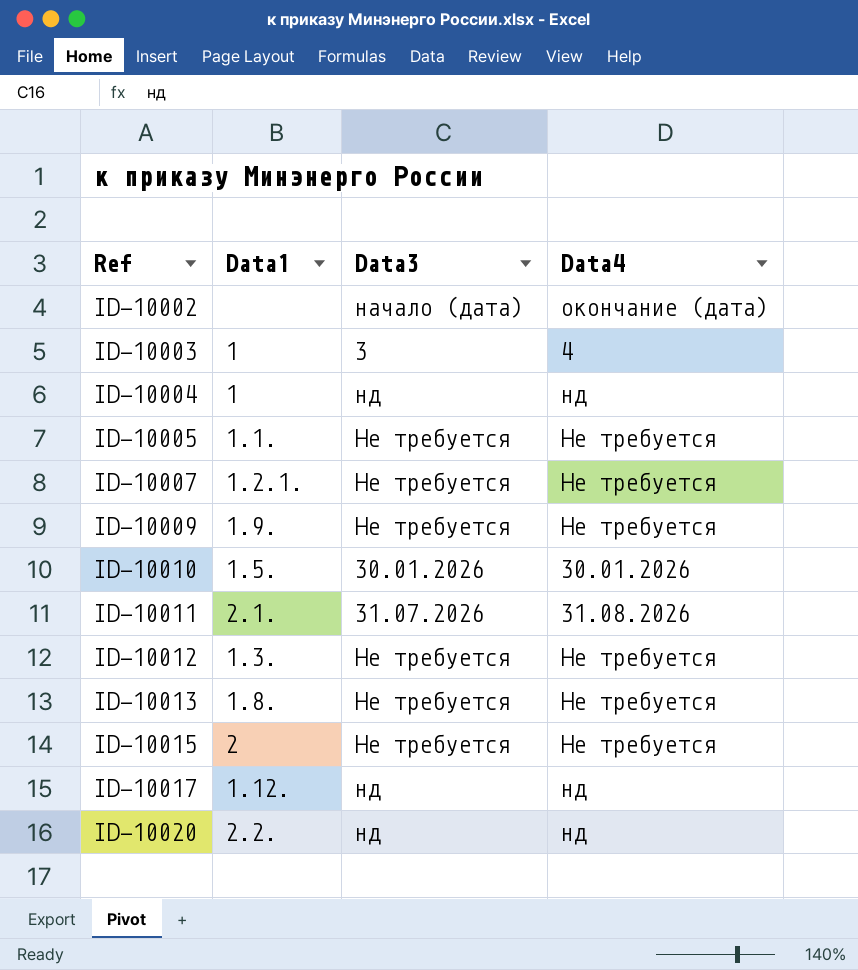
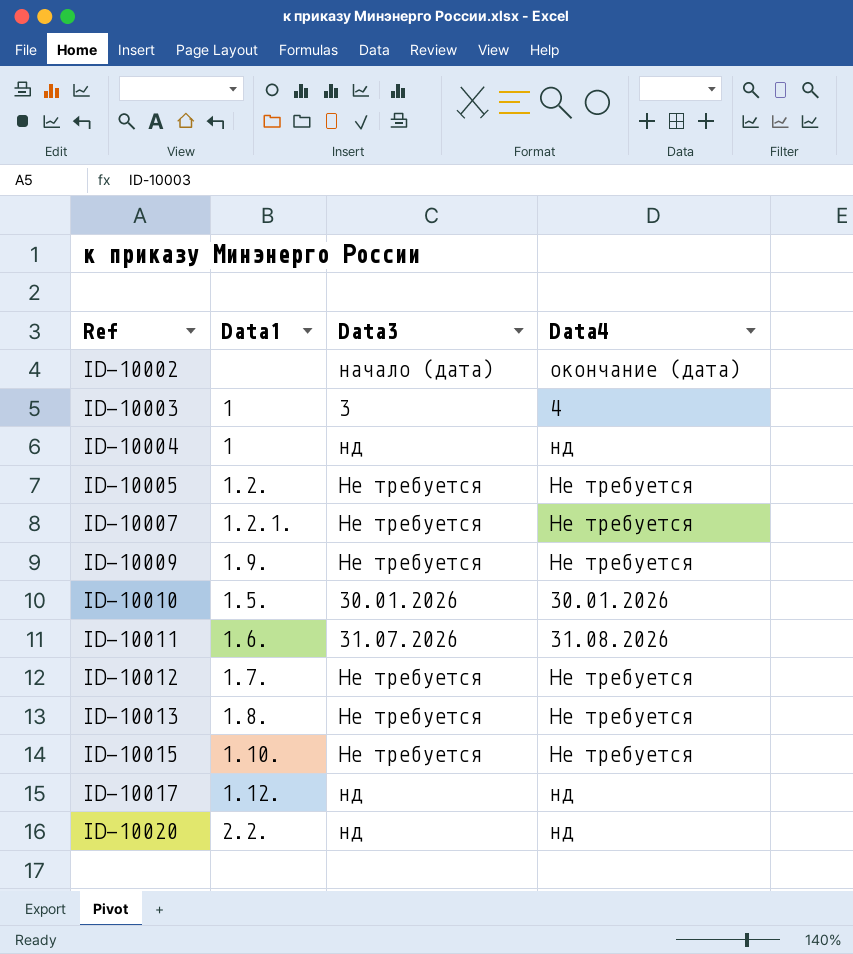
ID-10005 | Data1: 1.1. -> 1.2.
ID-10011 | Data1: 2.1. -> 1.6.
ID-10012 | Data1: 1.3. -> 1.7.
ID-10015 | Data1: 2 -> 1.10.

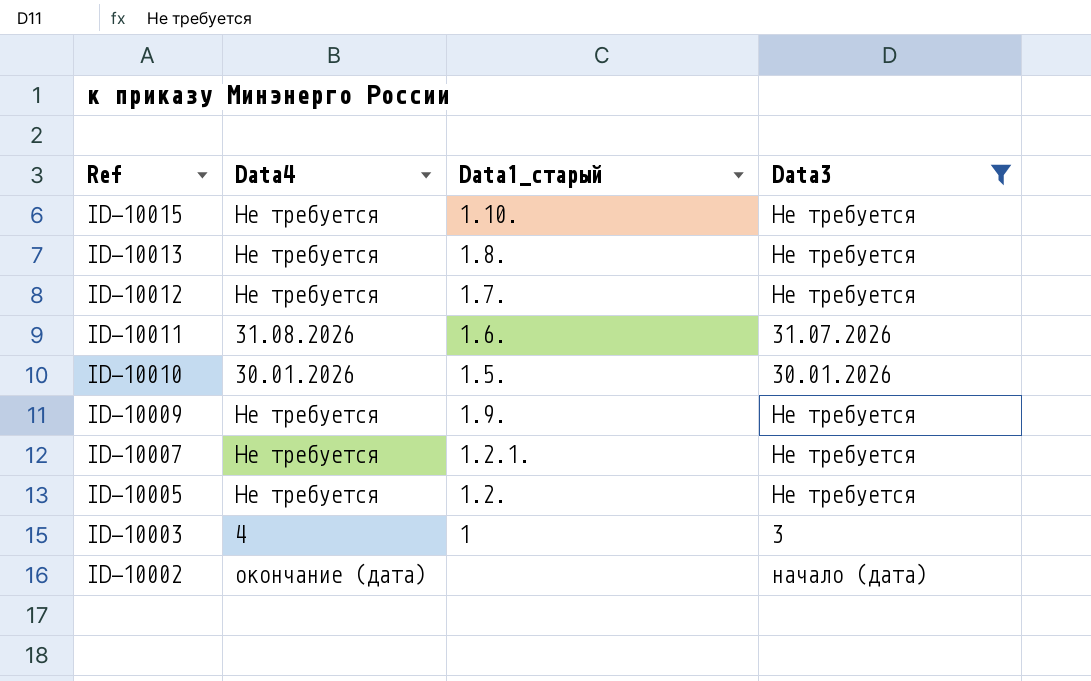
filter: none -> Data3 != нд
row order: Ref ascending -> Ref descending
column Data4 | position: 4 -> 2
column name: Data1 -> Data1_старый

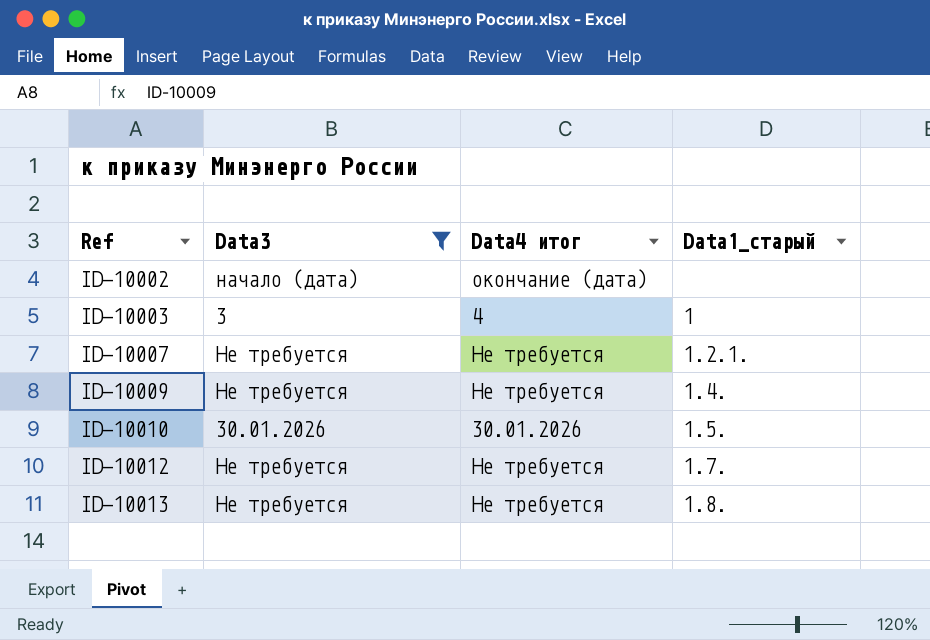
row order: Ref descending -> Ref ascending
column Data3 | position: 4 -> 2
column name: Data4 -> Data4 итог
row ID-10015: Не требуется | 1.10. | Не требуется -> none
row ID-10011: 31.08.2026 | 1.6. | 31.07.2026 -> none
row ID-10005: Не требуется | 1.2. | Не требуется -> none
ID-10009 | Data1_старый: 1.9. -> 1.4.

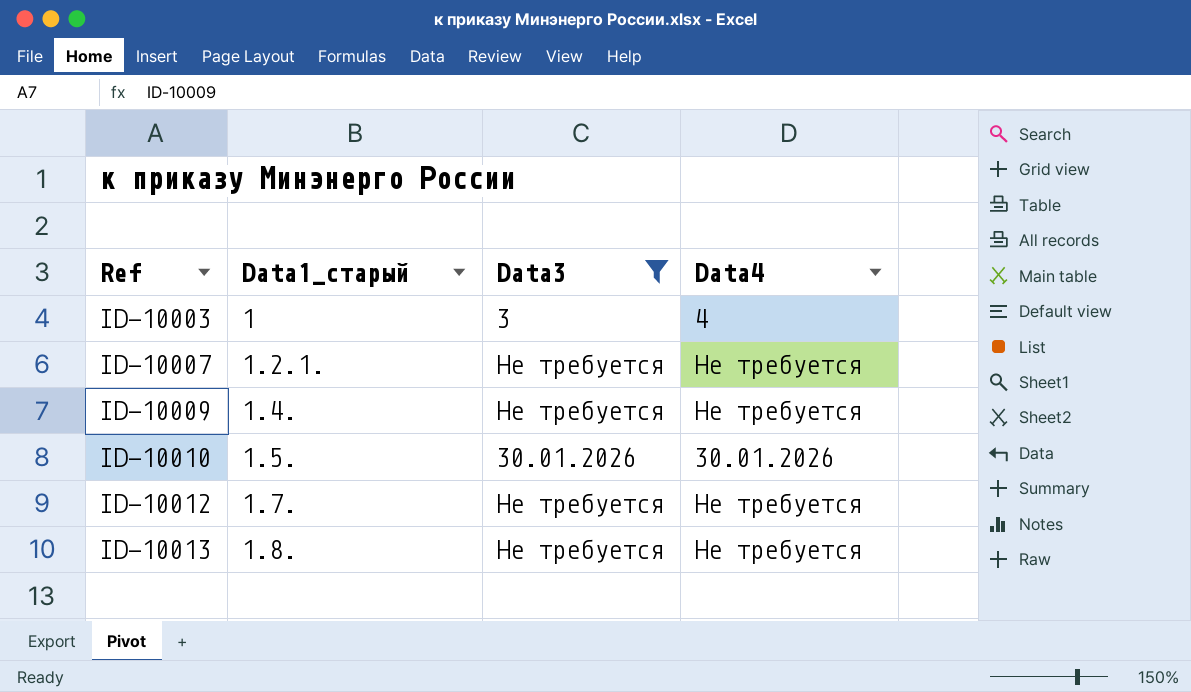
column Data1_старый | position: 4 -> 2
column name: Data4 итог -> Data4
row ID-10002: начало (дата) | окончание (дата) | none -> none

